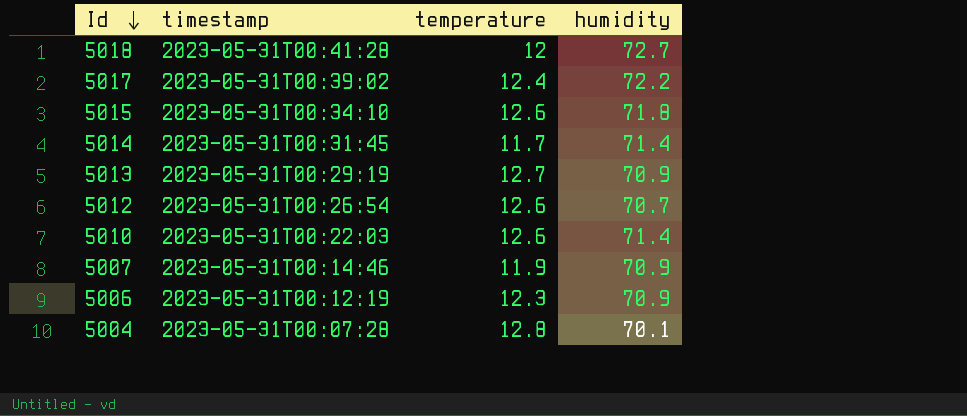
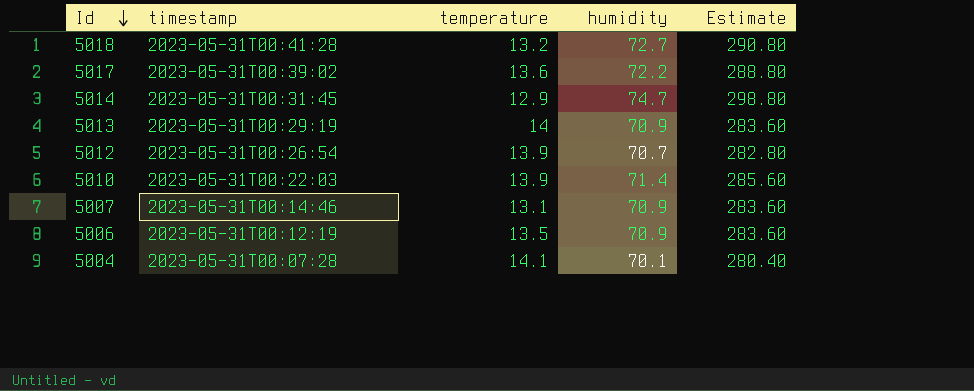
column Estimate | formula: none -> [humidity] * 4
row 5015: 2023-05-31T00:34:10 | 12.6 | 71.8 -> none
5018 | temperature: 12 -> 13.2
5017 | temperature: 12.4 -> 13.6
5014 | temperature: 11.7 -> 12.9
5014 | humidity: 71.4 -> 74.7
5013 | temperature: 12.7 -> 14
5012 | temperature: 12.6 -> 13.9
5010 | temperature: 12.6 -> 13.9
5007 | temperature: 11.9 -> 13.1
5006 | temperature: 12.3 -> 13.5
5004 | temperature: 12.8 -> 14.1

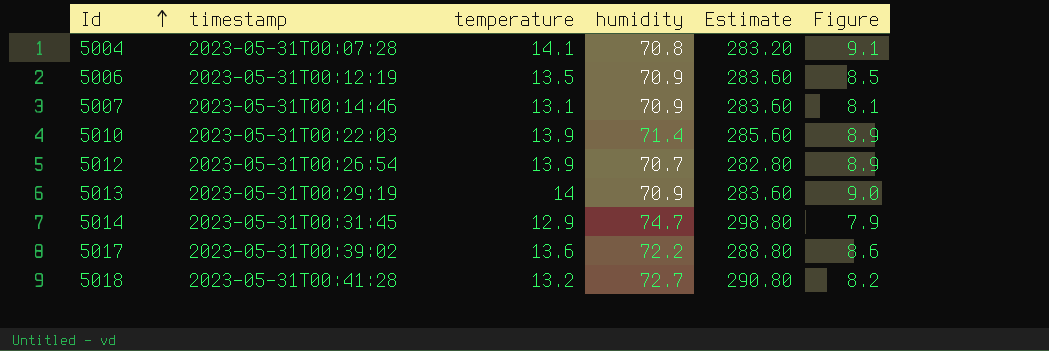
row order: Id descending -> Id ascending
column Figure | formula: none -> [temperature] - 5
5004 | humidity: 70.1 -> 70.8
5004 | Estimate: 280.40 -> 283.20

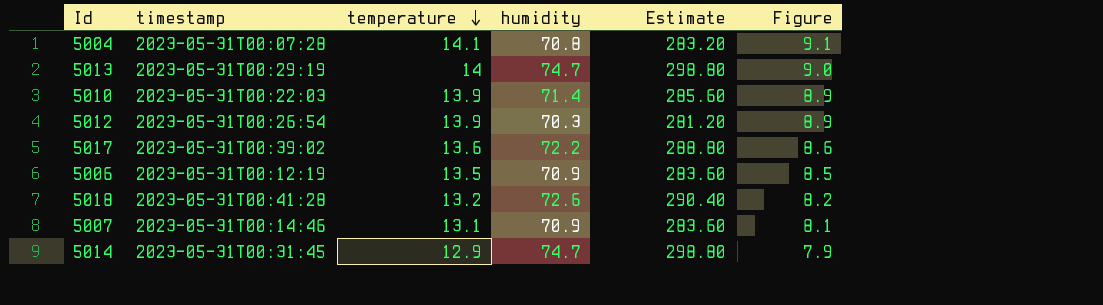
row order: Id ascending -> temperature descending
5013 | humidity: 70.9 -> 74.7
5013 | Estimate: 283.60 -> 298.80
5012 | humidity: 70.7 -> 70.3
5012 | Estimate: 282.80 -> 281.20
5018 | humidity: 72.7 -> 72.6
5018 | Estimate: 290.80 -> 290.40

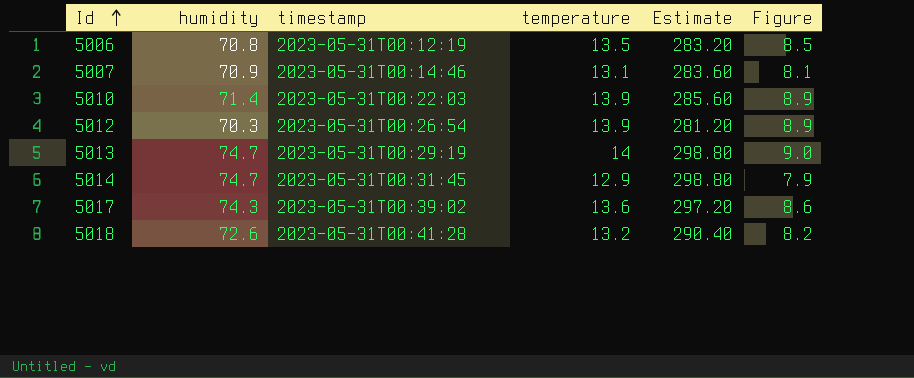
row order: temperature descending -> Id ascending
column humidity | position: 4 -> 2
row 5004: 2023-05-31T00:07:28 | 14.1 | 70.8 | 283.20 | 9.1 -> none
5006 | humidity: 70.9 -> 70.8
5006 | Estimate: 283.60 -> 283.20
5017 | humidity: 72.2 -> 74.3
5017 | Estimate: 288.80 -> 297.20

